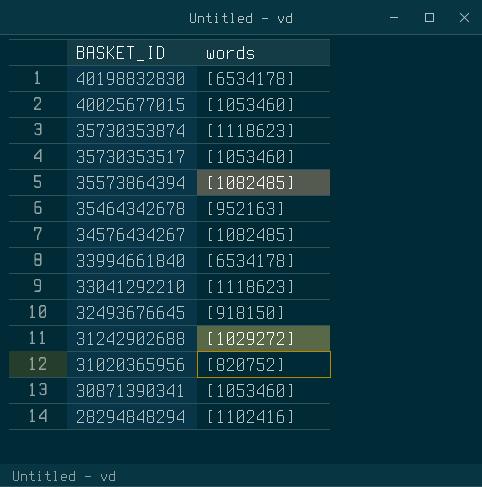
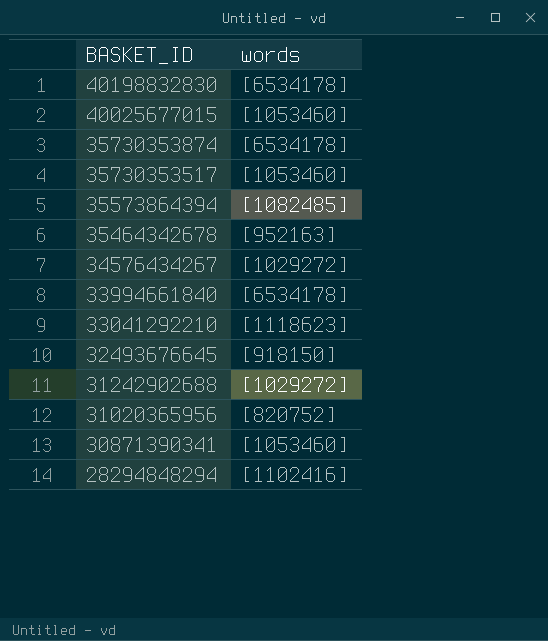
35730353874 | words: [1118623] -> [6534178]
34576434267 | words: [1082485] -> [1029272]

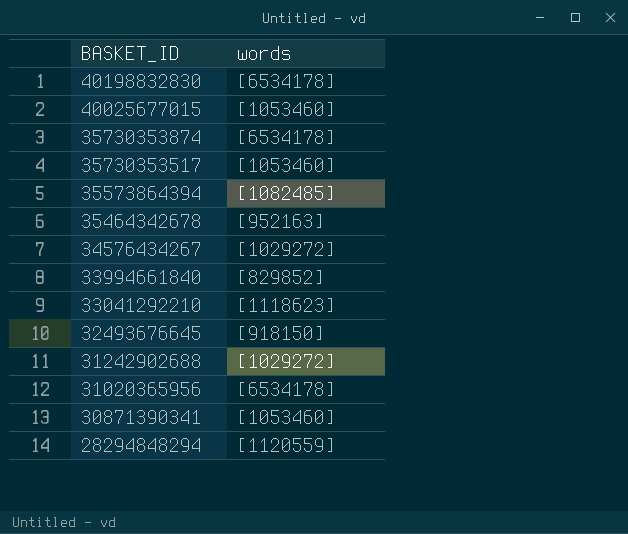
33994661840 | words: [6534178] -> [829852]
31020365956 | words: [820752] -> [6534178]
28294848294 | words: [1102416] -> [1120559]

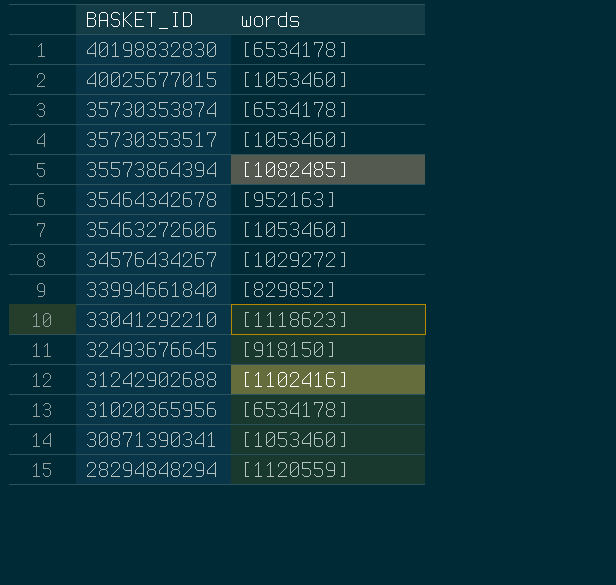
row 35463272606: none -> [1053460]
31242902688 | words: [1029272] -> [1102416]

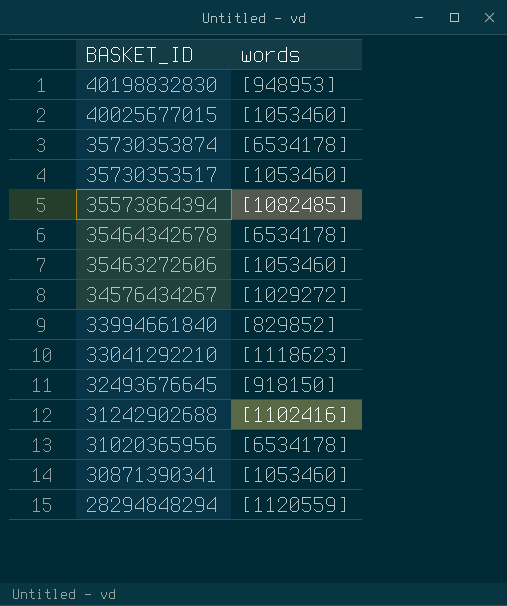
40198832830 | words: [6534178] -> [948953]
35464342678 | words: [952163] -> [6534178]

